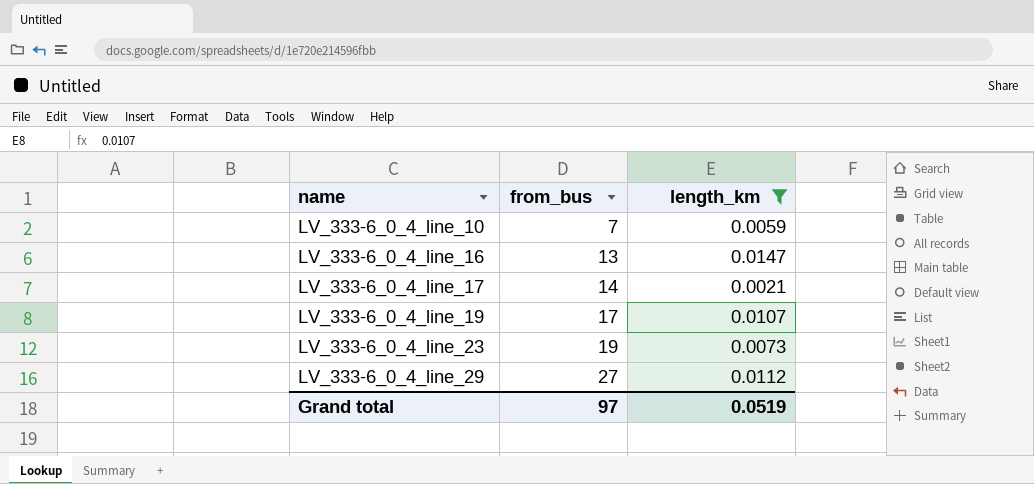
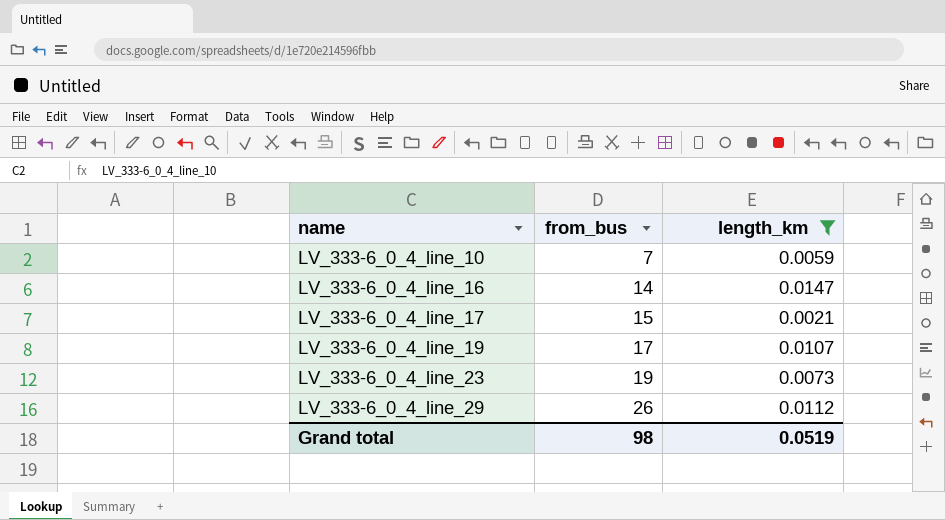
LV_333-6_0_4_line_16 | from_bus: 13 -> 14
LV_333-6_0_4_line_17 | from_bus: 14 -> 15
LV_333-6_0_4_line_29 | from_bus: 27 -> 26
Grand total | from_bus: 97 -> 98

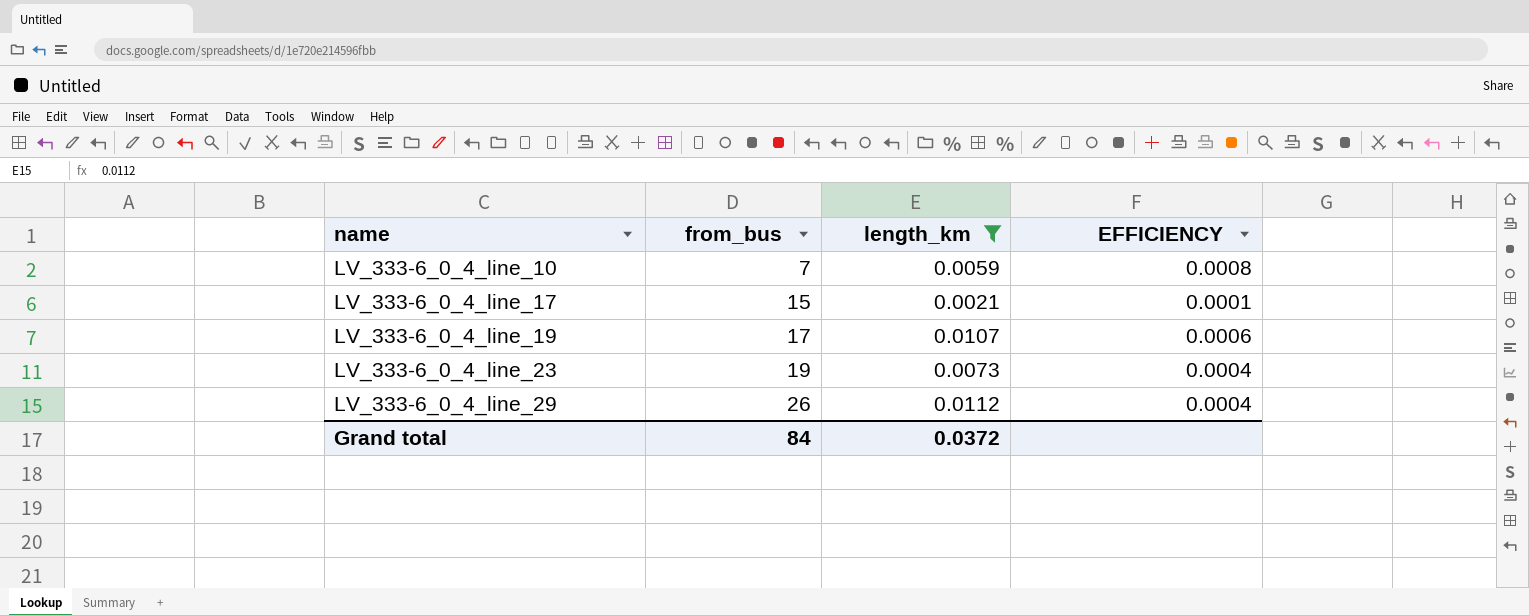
column EFFICIENCY | formula: none -> [length_km] / [from_bus]
row LV_333-6_0_4_line_16: 14 | 0.0147 -> none
Grand total | from_bus: 98 -> 84
Grand total | length_km: 0.0519 -> 0.0372

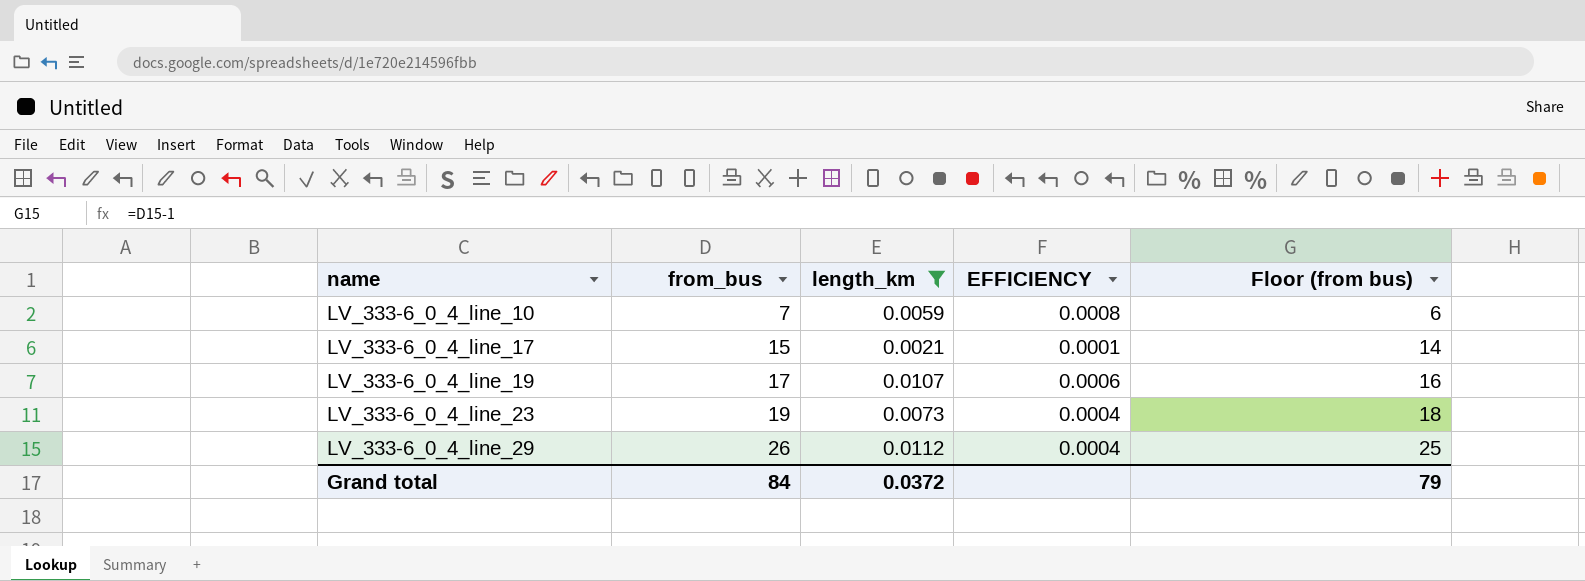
column Floor (from bus) | formula: none -> [from_bus] - 1

